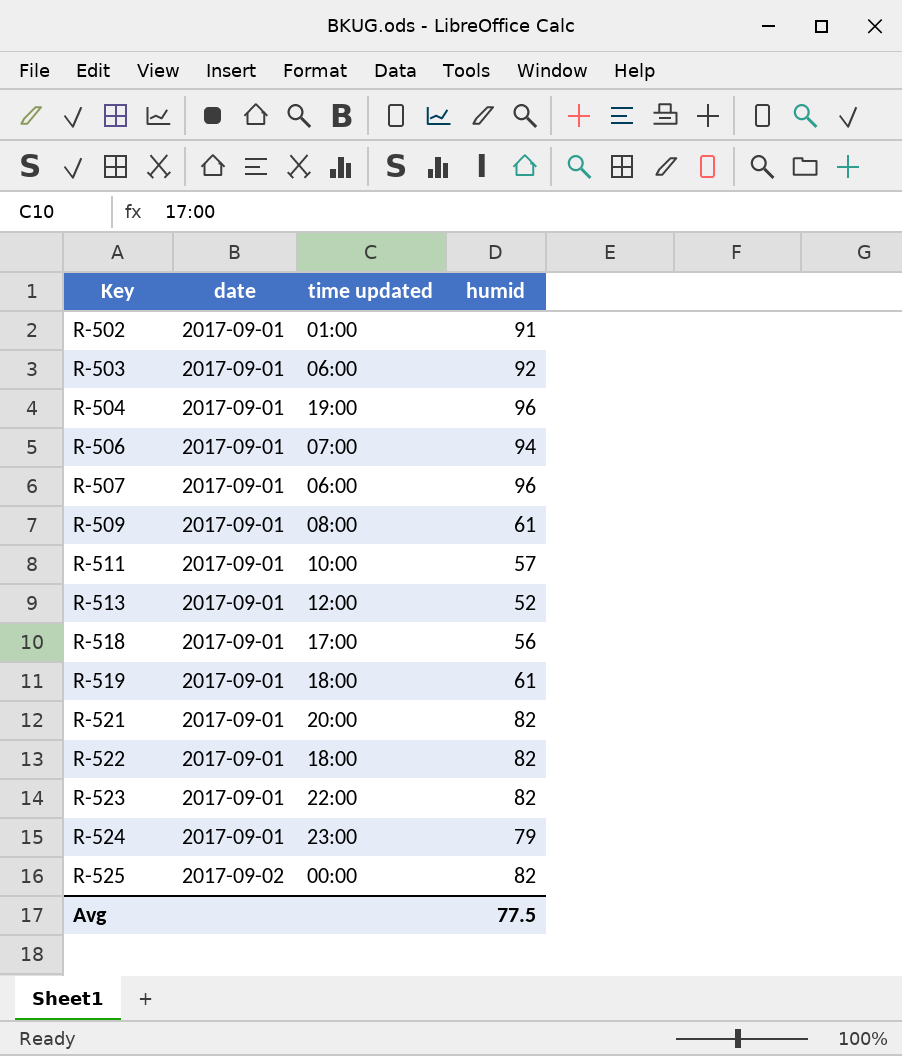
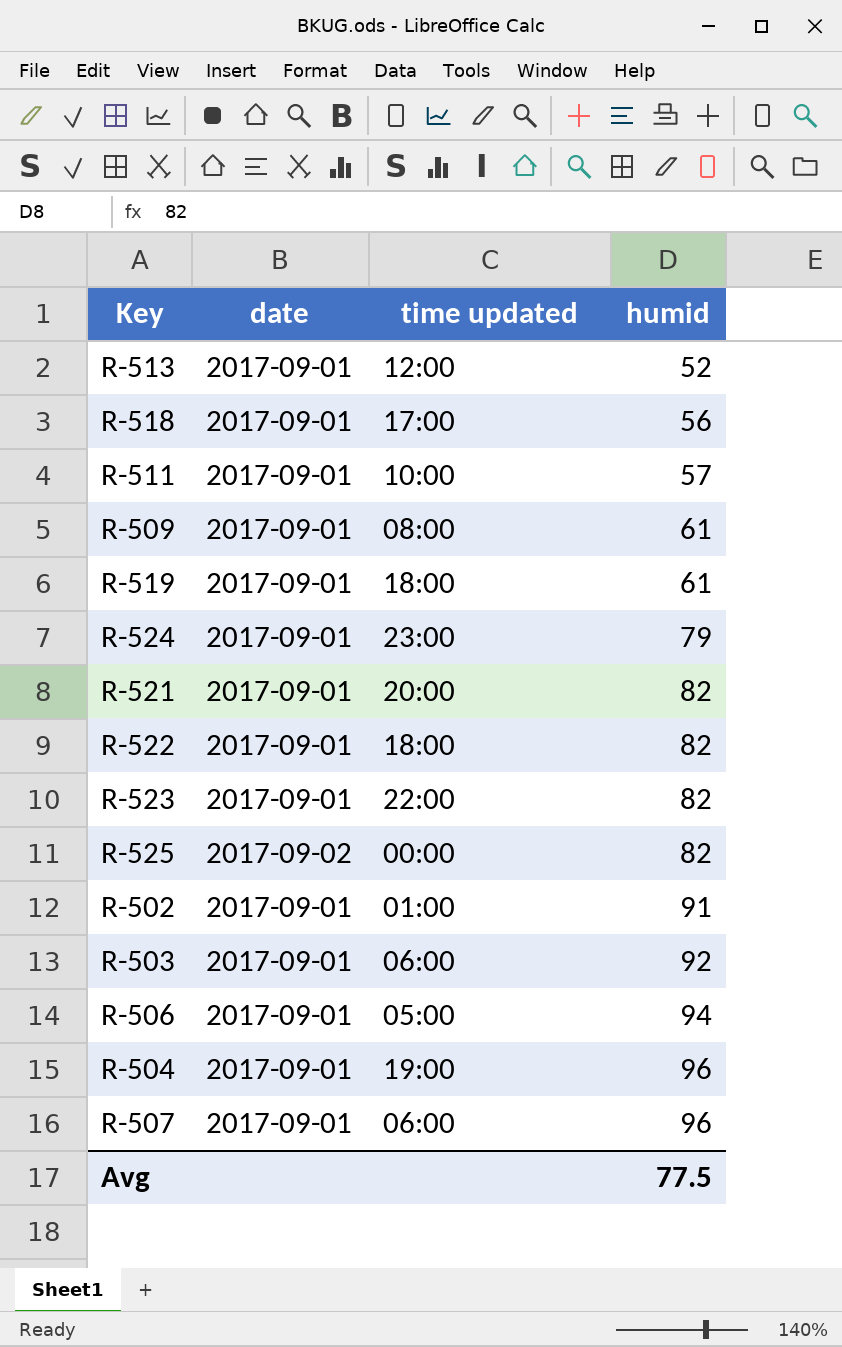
row order: Key ascending -> humid ascending
R-506 | time updated: 07:00 -> 05:00

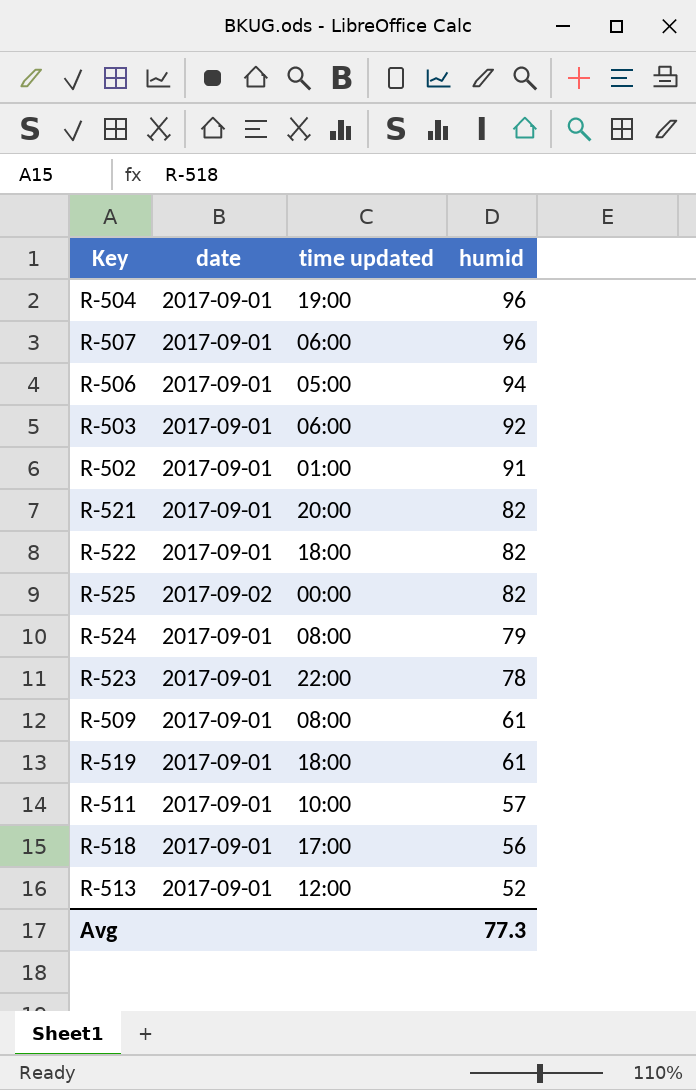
row order: humid ascending -> humid descending
R-524 | time updated: 23:00 -> 08:00
R-523 | humid: 82 -> 78
Avg | humid: 77.5 -> 77.3

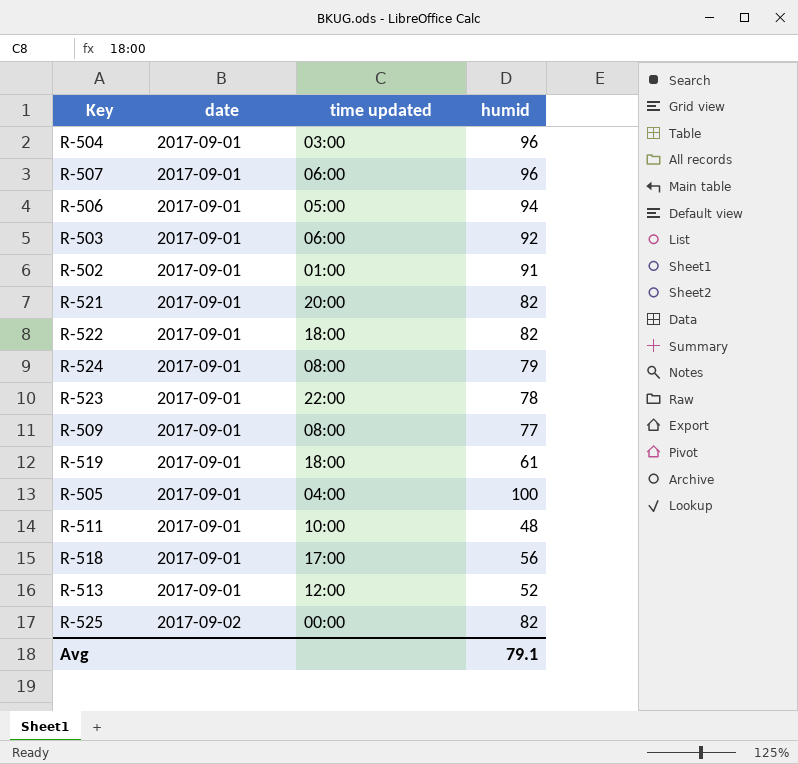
row order: humid descending -> date ascending
R-504 | time updated: 19:00 -> 03:00
R-509 | humid: 61 -> 77
row R-505: none -> 2017-09-01 | 04:00 | 100
R-511 | humid: 57 -> 48
Avg | humid: 77.3 -> 79.1

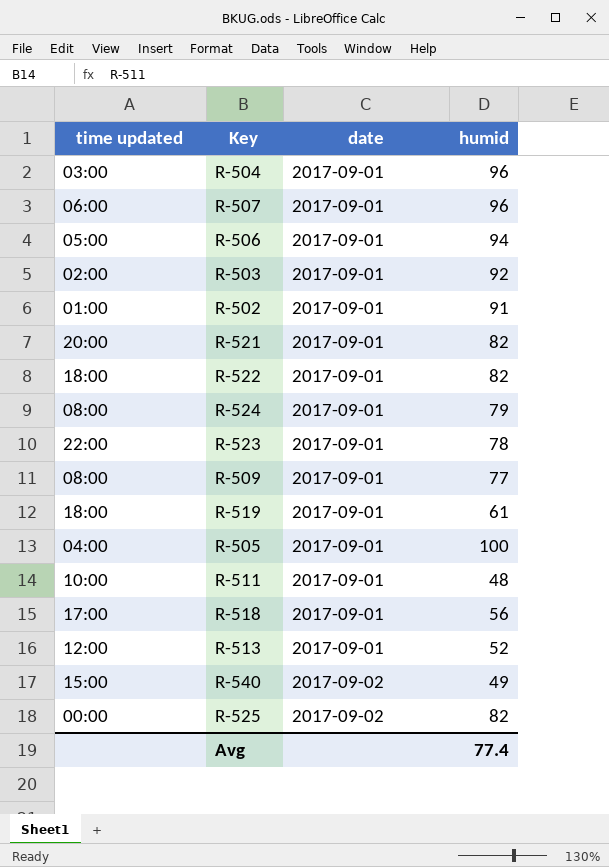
column time updated | position: 3 -> 1
R-503 | time updated: 06:00 -> 02:00
row R-540: none -> 15:00 | 2017-09-02 | 49
Avg | humid: 79.1 -> 77.4

